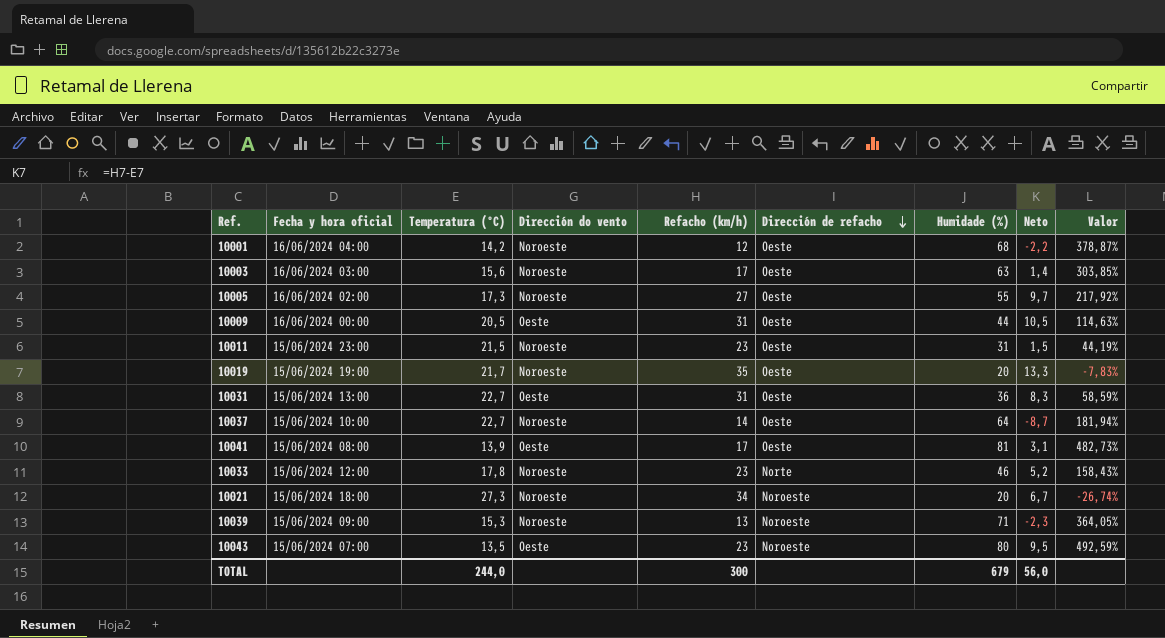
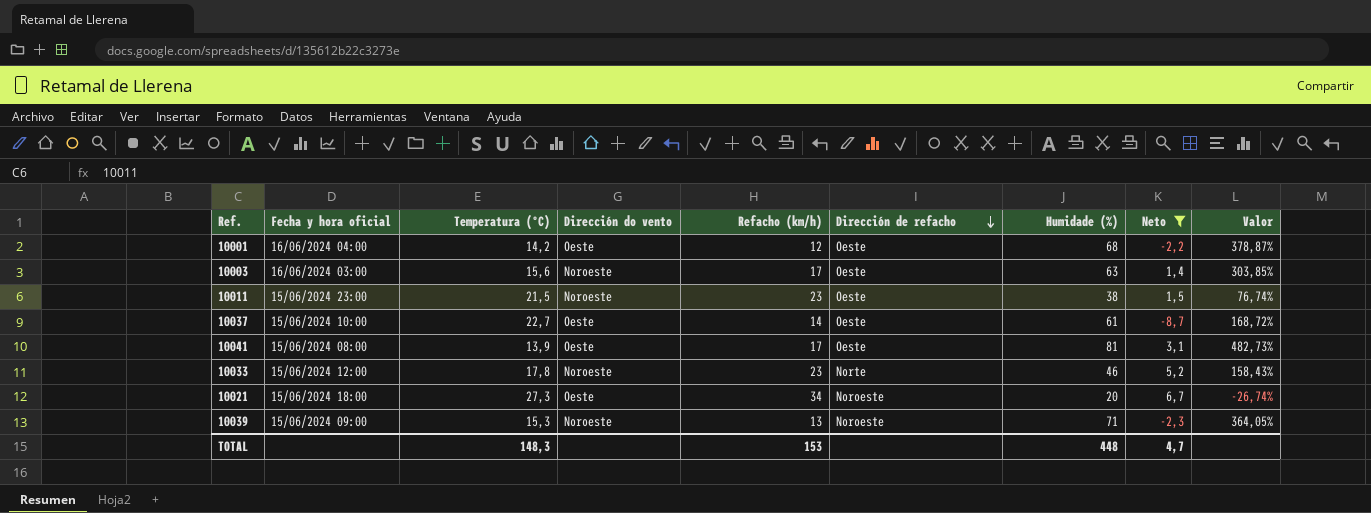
filter: none -> Neto <= 6,7
10001 | Dirección do vento: Noroeste -> Oeste
10011 | Humidade (%): 31 -> 38
10011 | Valor: 44,19% -> 76,74%
10037 | Dirección do vento: Noroeste -> Oeste
10037 | Humidade (%): 64 -> 61
10037 | Valor: 181,94% -> 168,72%
10021 | Dirección do vento: Noroeste -> Oeste
TOTAL | Temperatura (ºC): 244,0 -> 148,3
TOTAL | Refacho (km/h): 300 -> 153
TOTAL | Humidade (%): 679 -> 448
TOTAL | Neto: 56,0 -> 4,7

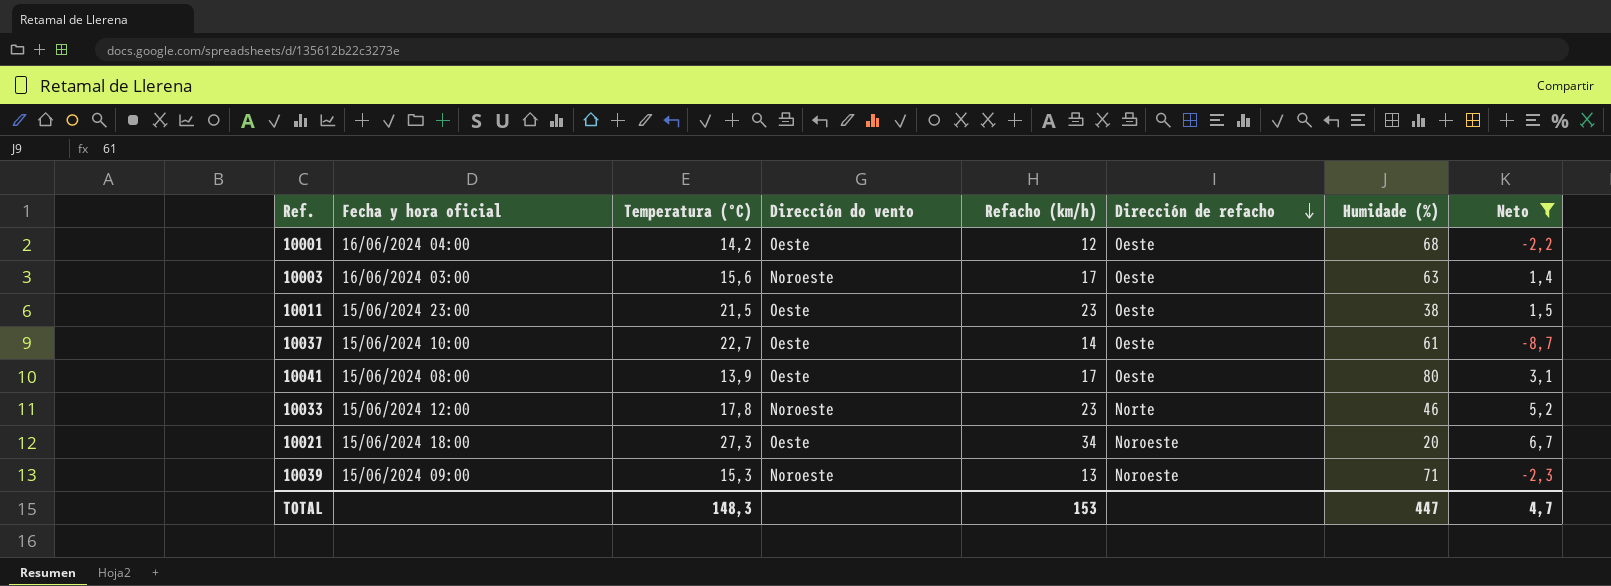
column Valor | formula: ([Humidade (%)] - [Temperatura (ºC)]) / [Temperatura (ºC)] -> none
10011 | Dirección do vento: Noroeste -> Oeste
10041 | Humidade (%): 81 -> 80
TOTAL | Humidade (%): 448 -> 447

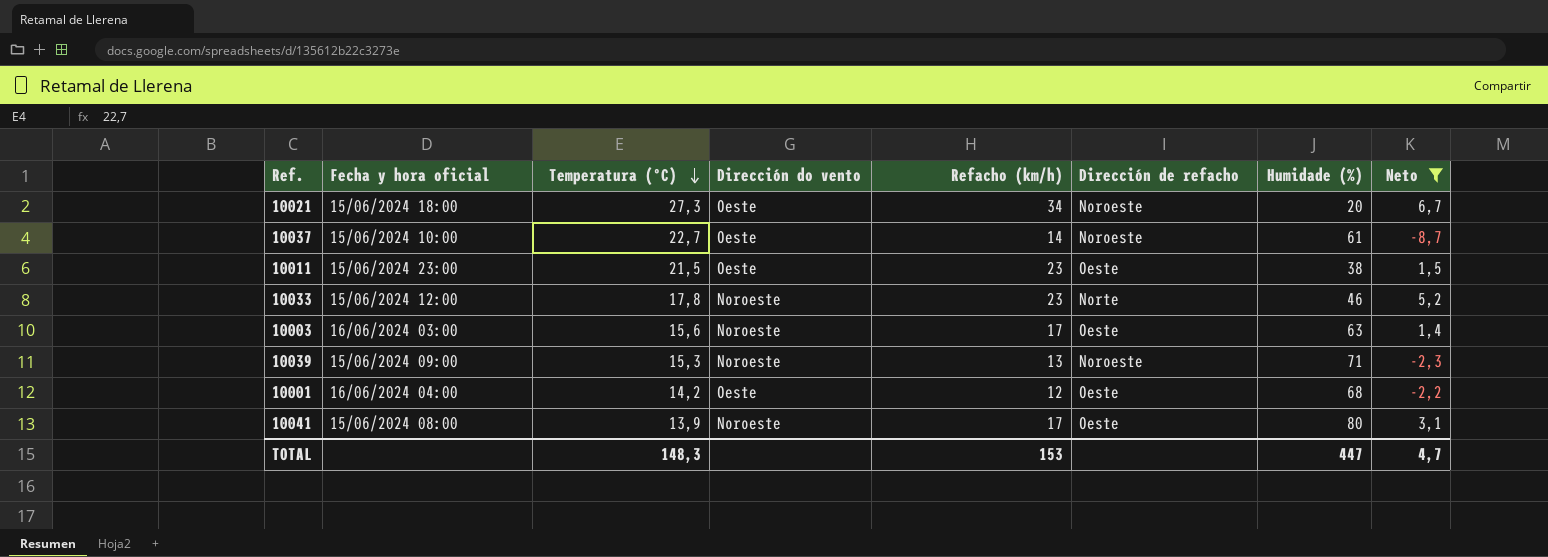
row order: Dirección de refacho descending -> Temperatura (ºC) descending
10037 | Dirección de refacho: Oeste -> Noroeste
10041 | Dirección do vento: Oeste -> Noroeste

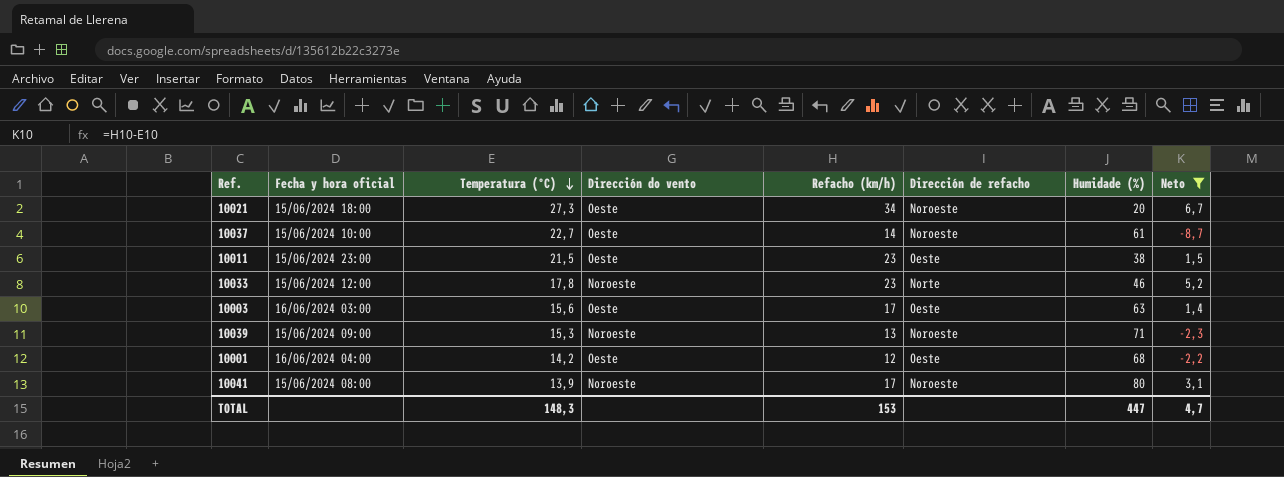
10003 | Dirección do vento: Noroeste -> Oeste
10041 | Dirección de refacho: Oeste -> Noroeste

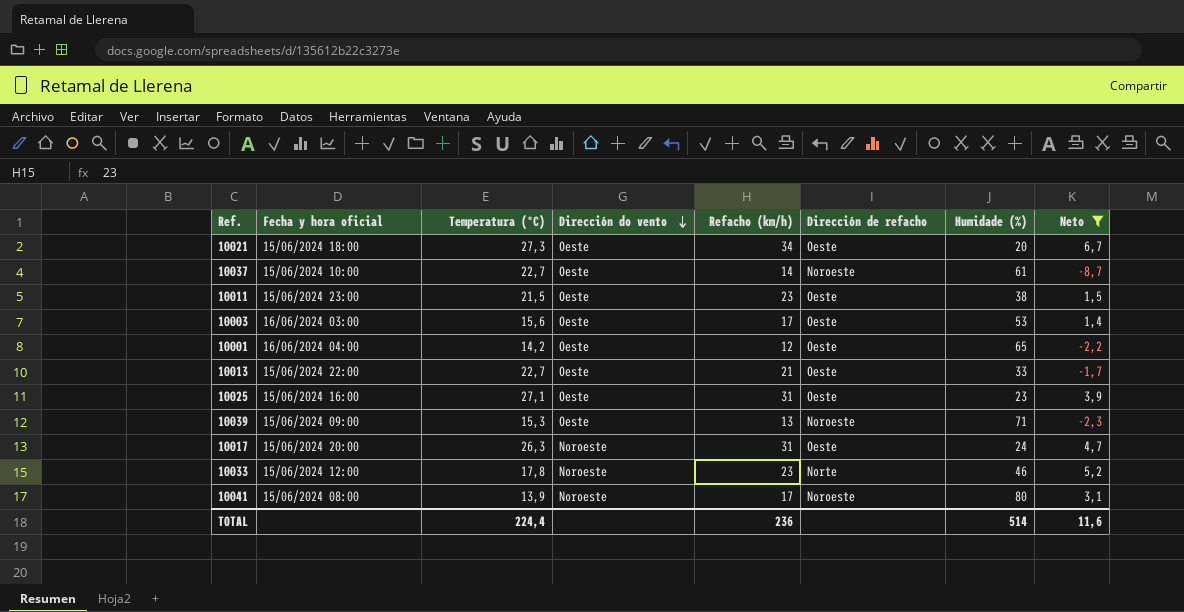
row order: Temperatura (ºC) descending -> Dirección do vento descending
10021 | Dirección de refacho: Noroeste -> Oeste
10003 | Humidade (%): 63 -> 53
10001 | Humidade (%): 68 -> 65
row 10013: none -> 15/06/2024 22:00 | 22,7 | Oeste | 21 | Oeste | 33 | -1,7
row 10025: none -> 15/06/2024 16:00 | 27,1 | Oeste | 31 | Oeste | 23 | 3,9
10039 | Dirección do vento: Noroeste -> Oeste
row 10017: none -> 15/06/2024 20:00 | 26,3 | Noroeste | 31 | Oeste | 24 | 4,7
TOTAL | Temperatura (ºC): 148,3 -> 224,4
TOTAL | Refacho (km/h): 153 -> 236
TOTAL | Humidade (%): 447 -> 514
TOTAL | Neto: 4,7 -> 11,6

